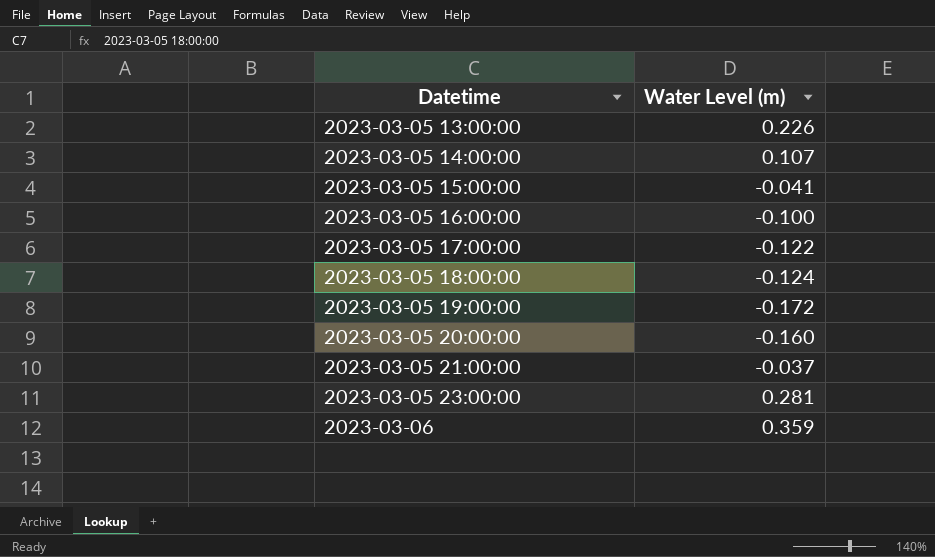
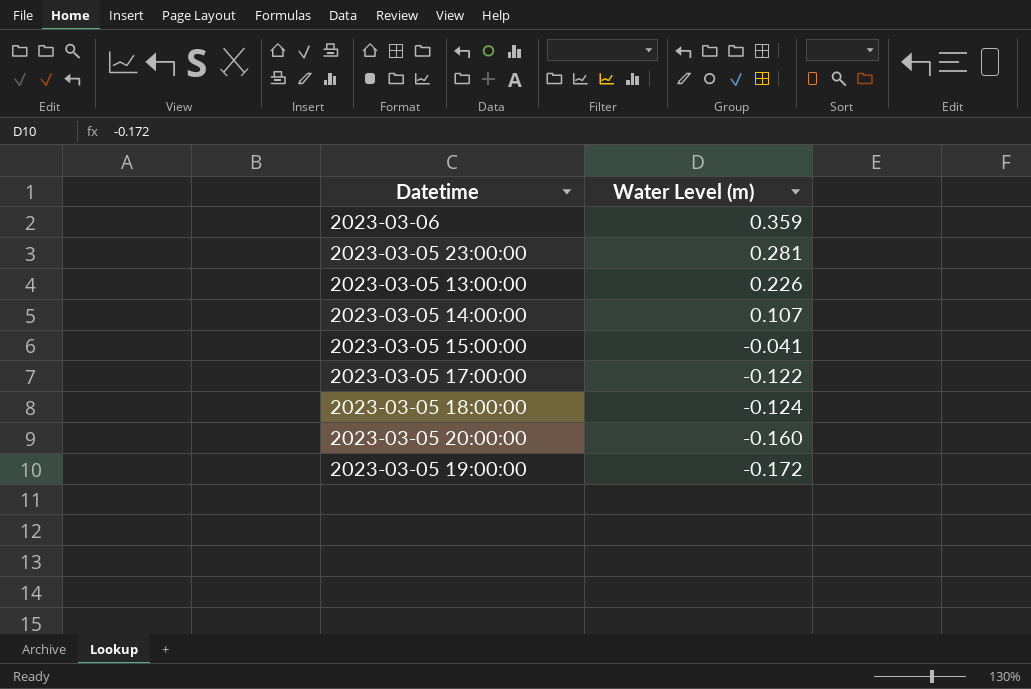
row order: Datetime ascending -> Water Level (m) descending
row 2023-03-05 16:00:00: -0.100 -> none
row 2023-03-05 21:00:00: -0.037 -> none

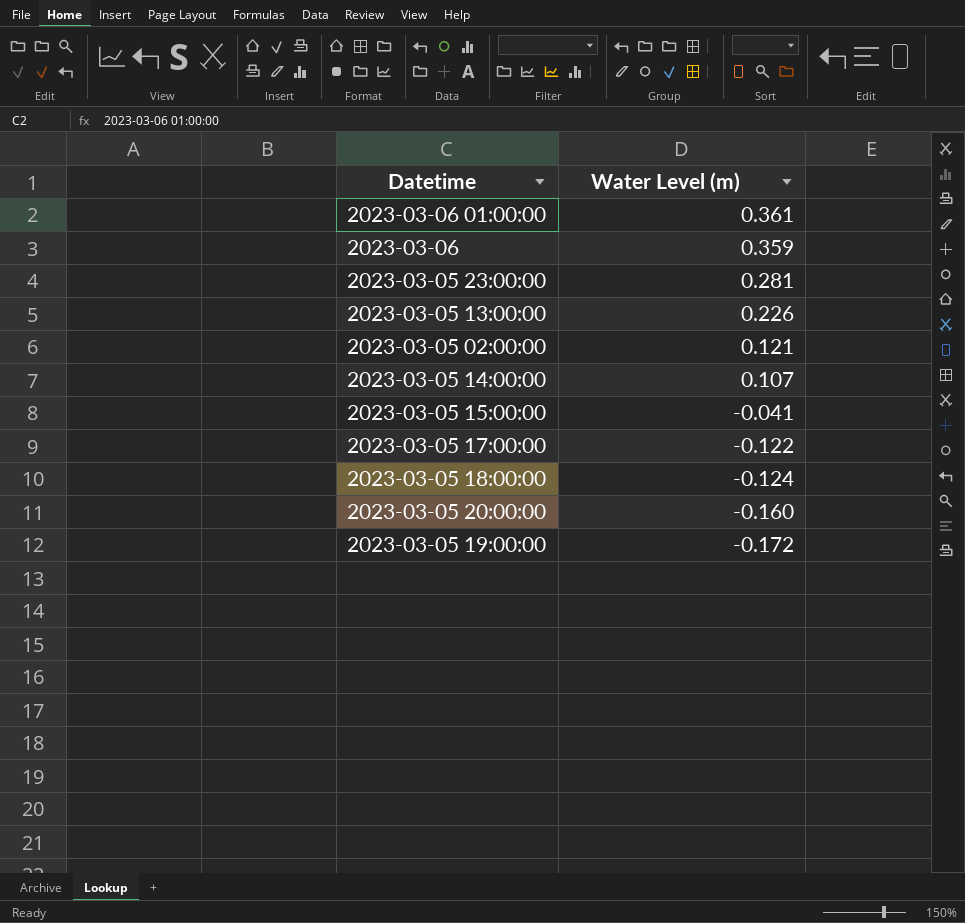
row 2023-03-06 01:00:00: none -> 0.361
row 2023-03-05 02:00:00: none -> 0.121

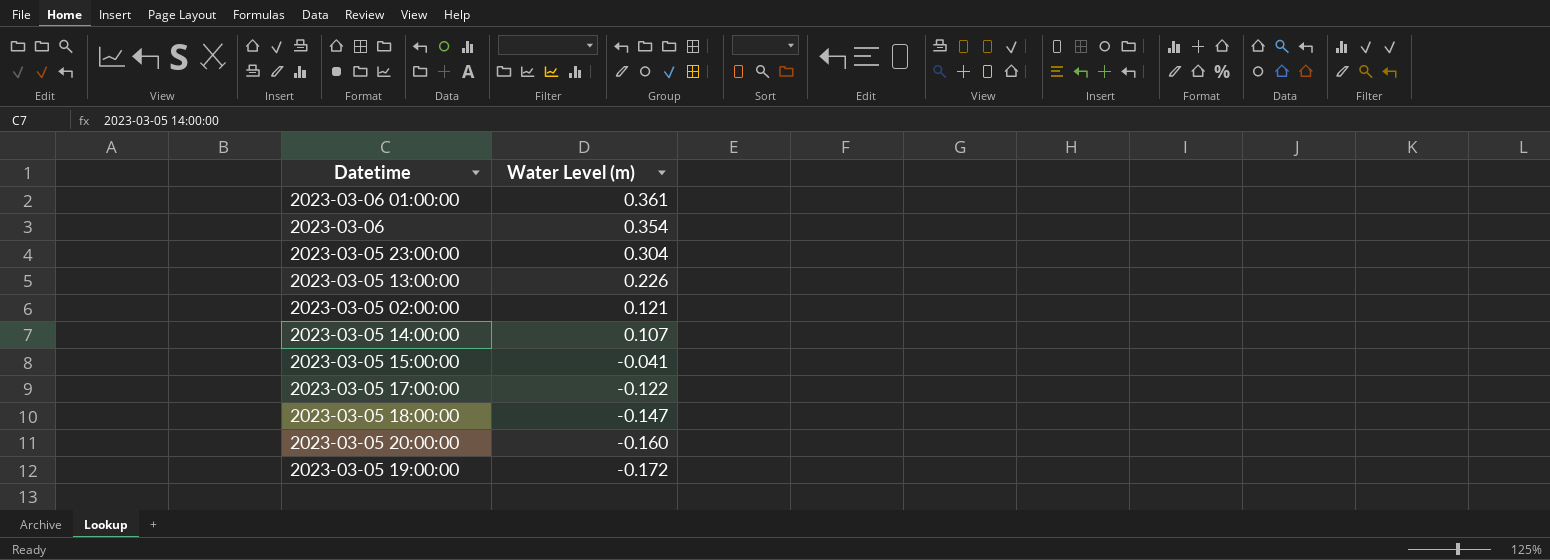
2023-03-06 | Water Level (m): 0.359 -> 0.354
2023-03-05 23:00:00 | Water Level (m): 0.281 -> 0.304
2023-03-05 18:00:00 | Water Level (m): -0.124 -> -0.147

